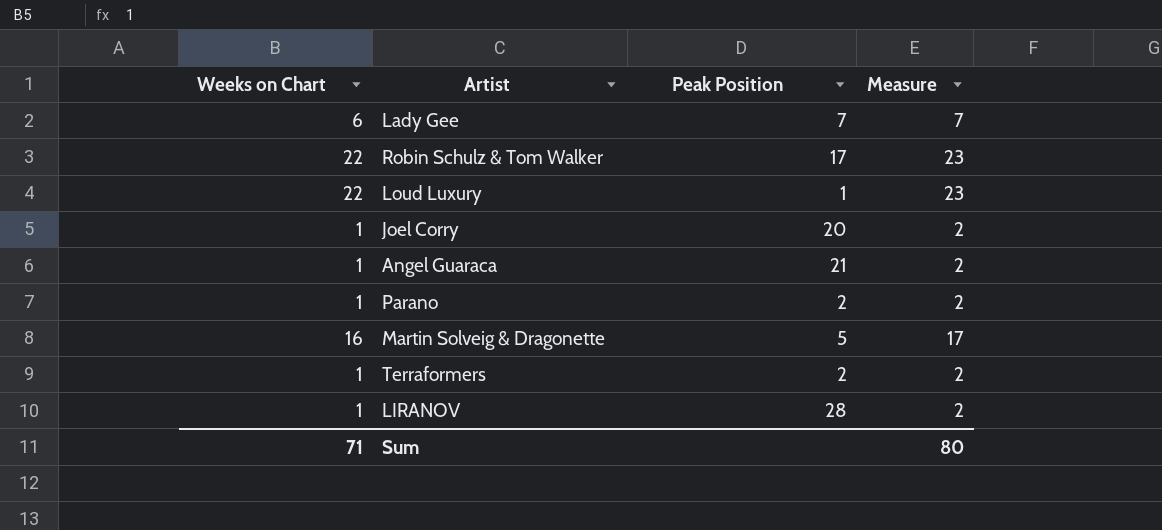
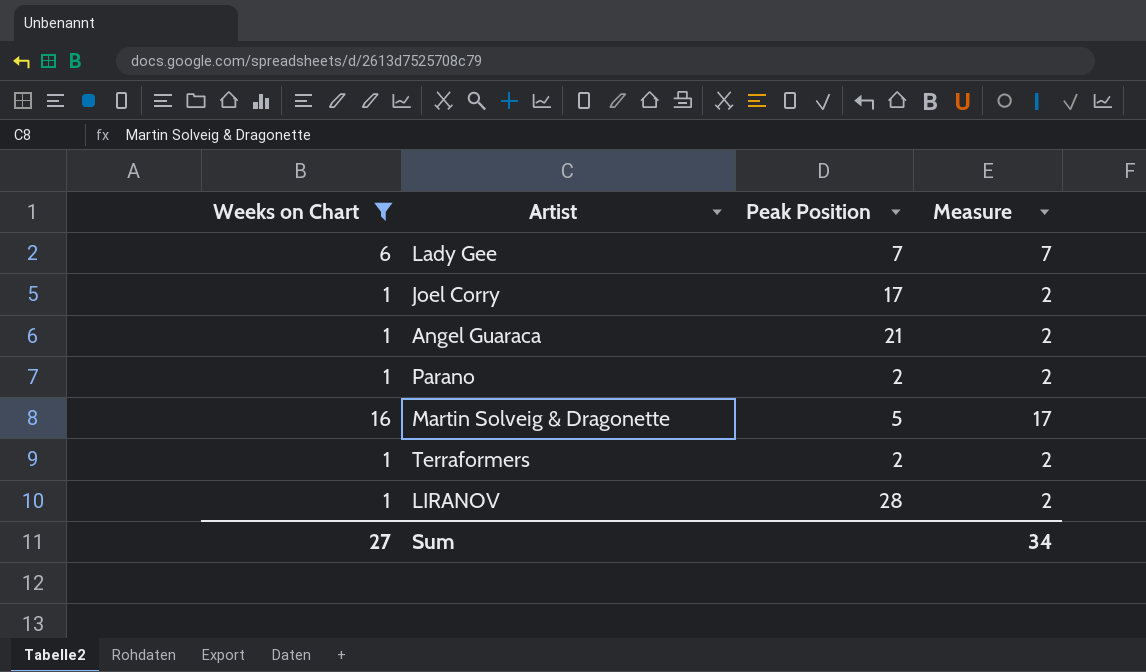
filter: none -> Weeks on Chart != 22
Joel Corry | Peak Position: 20 -> 17
Sum | Weeks on Chart: 71 -> 27
Sum | Measure: 80 -> 34

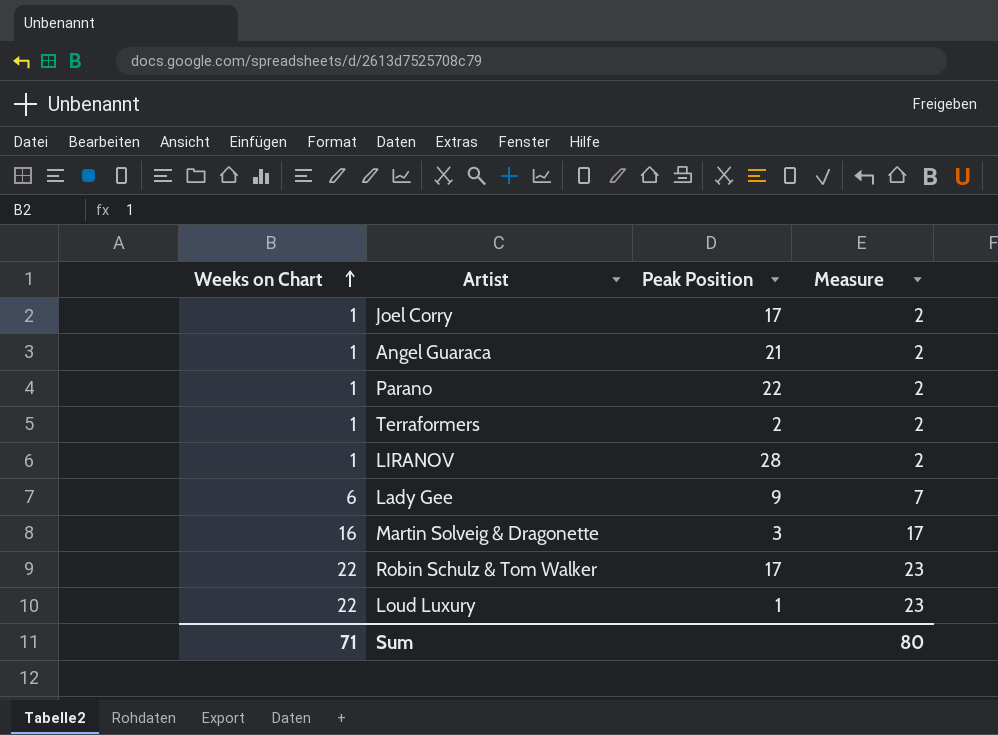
filter: Weeks on Chart != 22 -> none
row order: none -> Weeks on Chart ascending
Parano | Peak Position: 2 -> 22
Lady Gee | Peak Position: 7 -> 9
Martin Solveig & Dragonette | Peak Position: 5 -> 3
Sum | Weeks on Chart: 27 -> 71
Sum | Measure: 34 -> 80

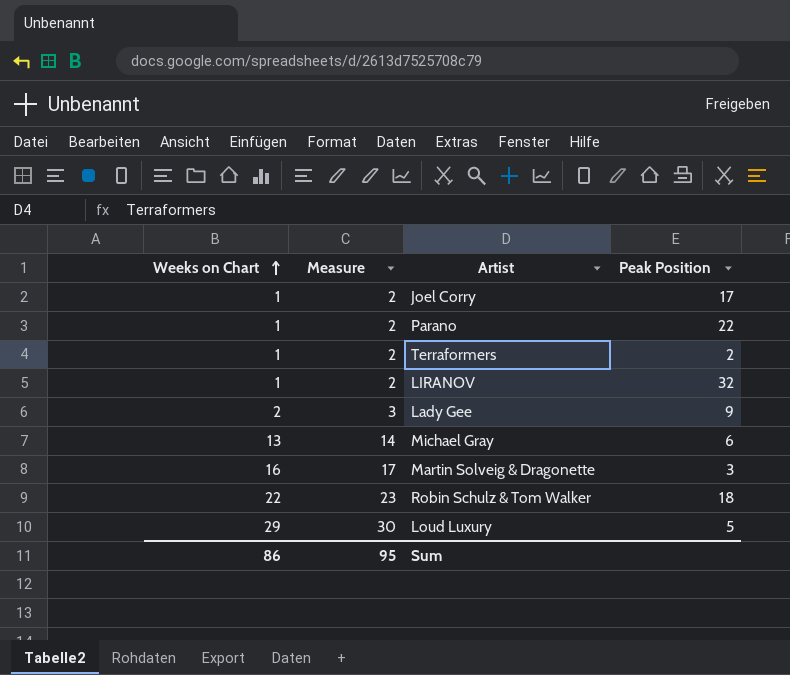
column Measure | position: 4 -> 2
row Angel Guaraca: 1 | 21 | 2 -> none
LIRANOV | Peak Position: 28 -> 32
Lady Gee | Weeks on Chart: 6 -> 2
Lady Gee | Measure: 7 -> 3
row Michael Gray: none -> 13 | 14 | 6
Robin Schulz & Tom Walker | Peak Position: 17 -> 18
Loud Luxury | Weeks on Chart: 22 -> 29
Loud Luxury | Measure: 23 -> 30
Loud Luxury | Peak Position: 1 -> 5
Sum | Weeks on Chart: 71 -> 86
Sum | Measure: 80 -> 95

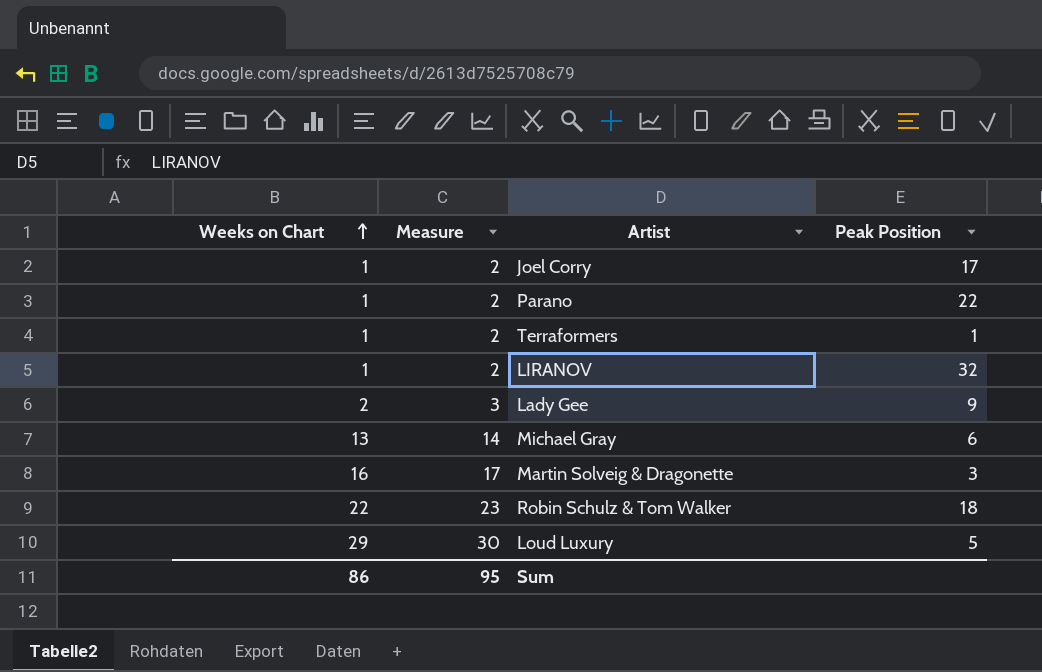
Terraformers | Peak Position: 2 -> 1

